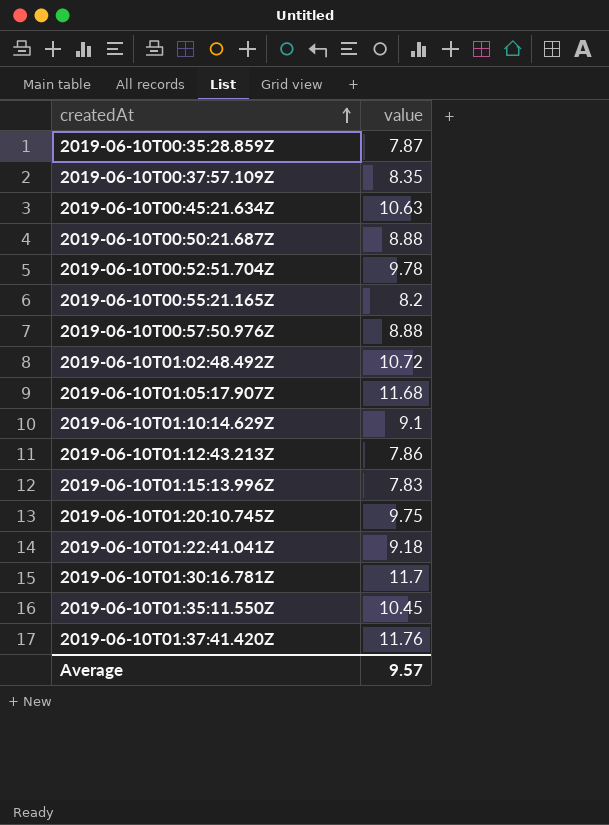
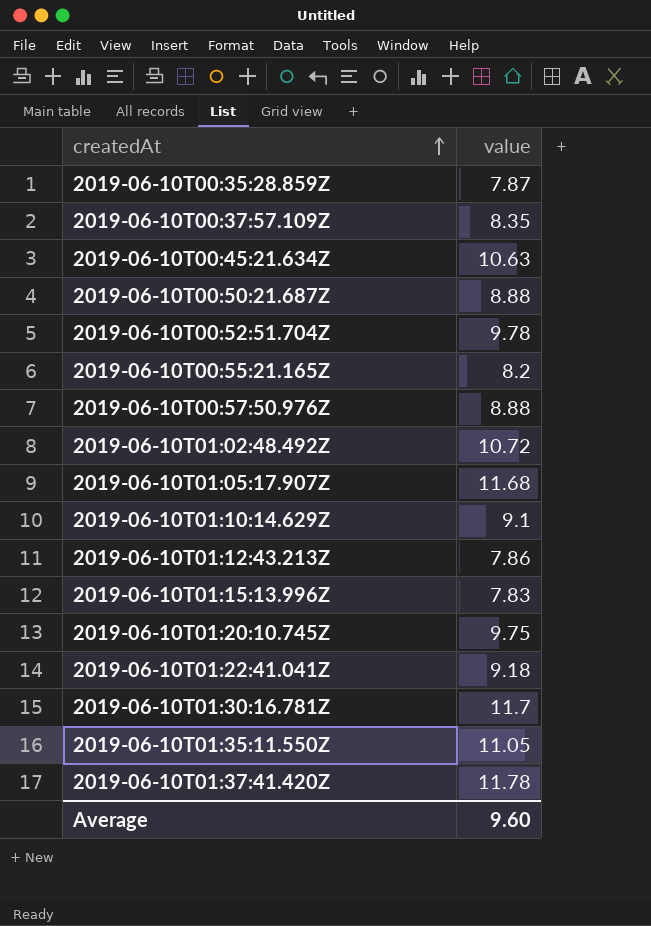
2019-06-10T01:35:11.550Z | value: 10.45 -> 11.05
2019-06-10T01:37:41.420Z | value: 11.76 -> 11.78
Average | value: 9.57 -> 9.60

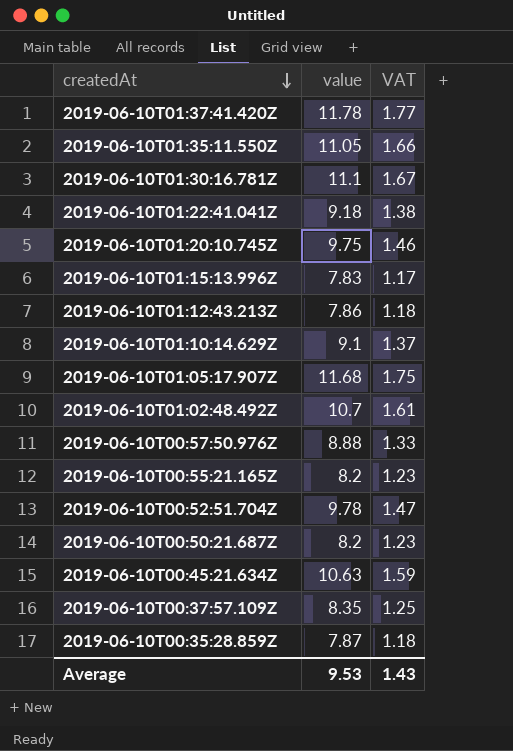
row order: createdAt ascending -> createdAt descending
column VAT | formula: none -> [value] * 0.15
2019-06-10T01:30:16.781Z | value: 11.7 -> 11.1
2019-06-10T01:02:48.492Z | value: 10.72 -> 10.7
2019-06-10T00:50:21.687Z | value: 8.88 -> 8.2
Average | value: 9.60 -> 9.53

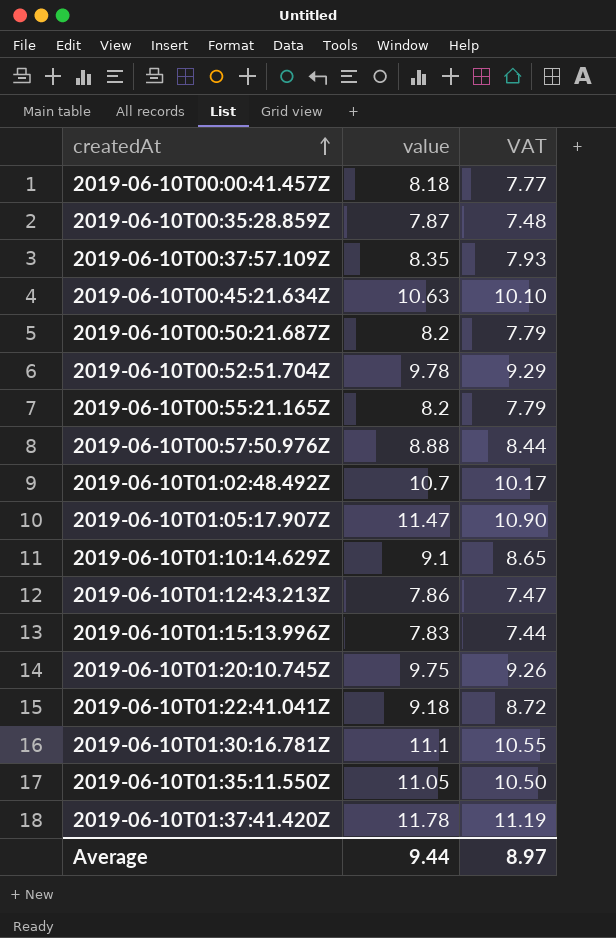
row order: createdAt descending -> createdAt ascending
column VAT | formula: [value] * 0.15 -> [value] * 0.95
row 2019-06-10T00:00:41.457Z: none -> 8.18 | 7.77
2019-06-10T01:05:17.907Z | value: 11.68 -> 11.47
Average | value: 9.53 -> 9.44
Average | VAT: 1.43 -> 8.97

